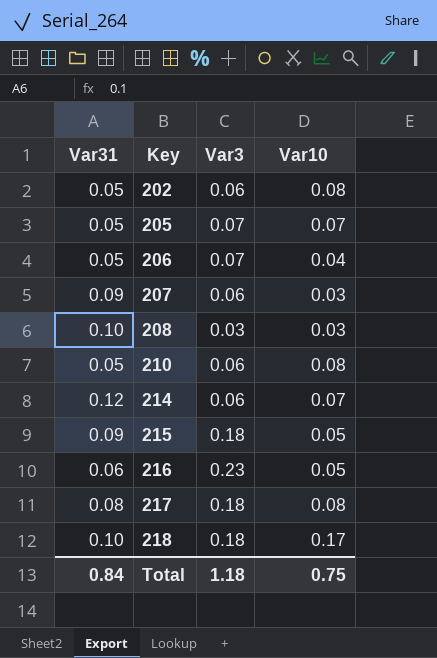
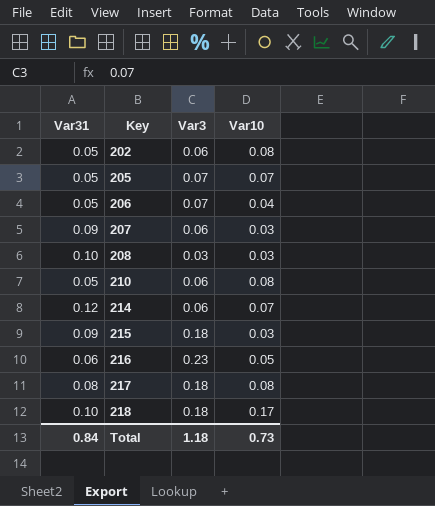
215 | Var10: 0.05 -> 0.03
Total | Var10: 0.75 -> 0.73

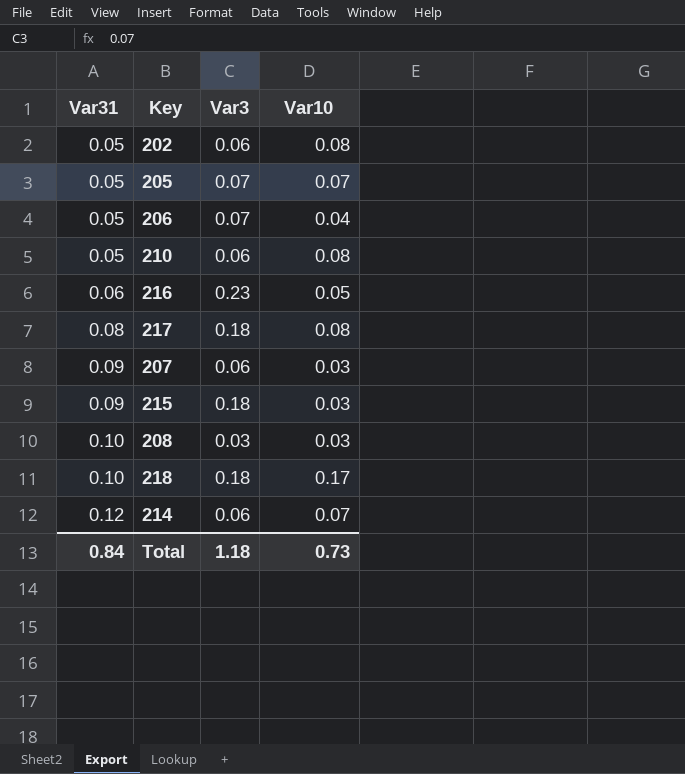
row order: Key ascending -> Var31 ascending

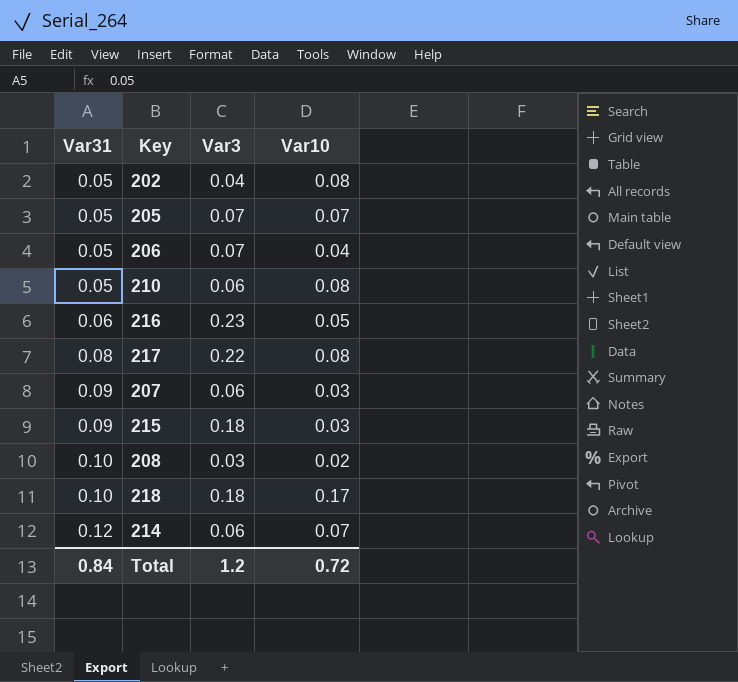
202 | Var3: 0.06 -> 0.04
217 | Var3: 0.18 -> 0.22
208 | Var10: 0.03 -> 0.02
Total | Var3: 1.18 -> 1.2
Total | Var10: 0.73 -> 0.72

